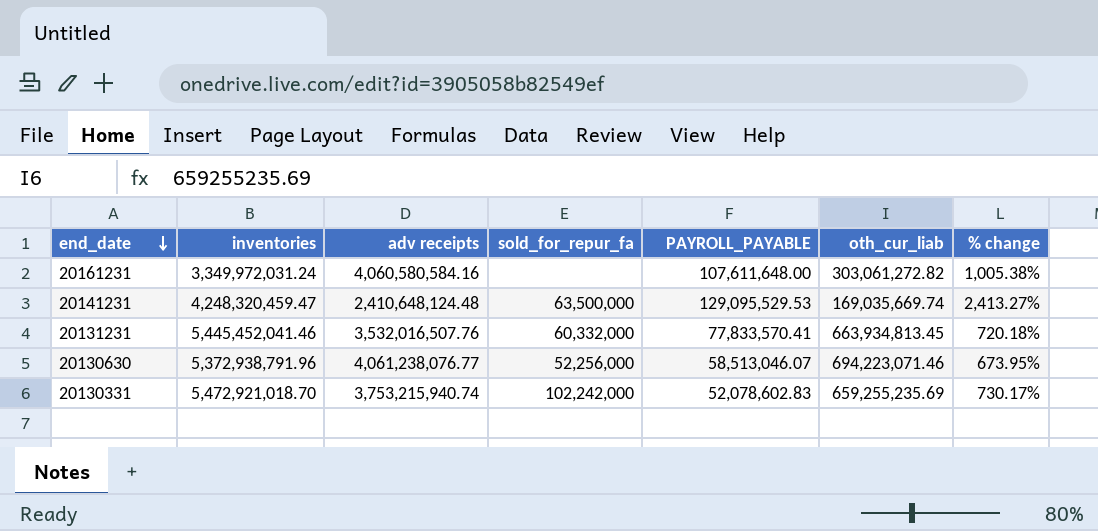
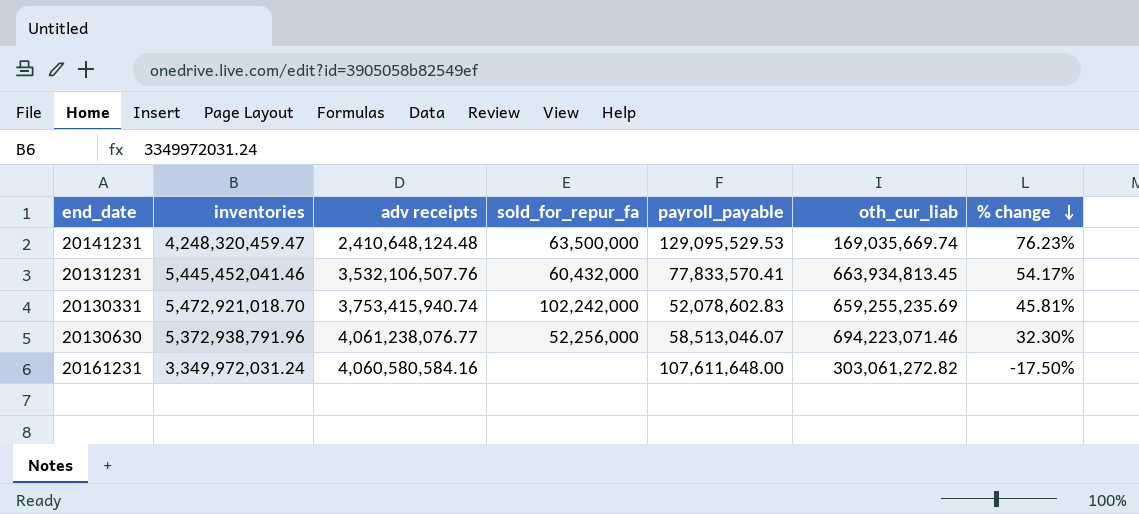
row order: end_date descending -> % change descending
column name: PAYROLL_PAYABLE -> payroll_payable
column % change | formula: ([inventories] - [oth_cur_liab]) / [oth_cur_liab] -> ([inventories] - [adv receipts]) / [adv receipts]
20131231 | adv receipts: 3,532,016,507.76 -> 3,532,106,507.76
20131231 | sold_for_repur_fa: 60,332,000 -> 60,432,000
20130331 | adv receipts: 3,753,215,940.74 -> 3,753,415,940.74

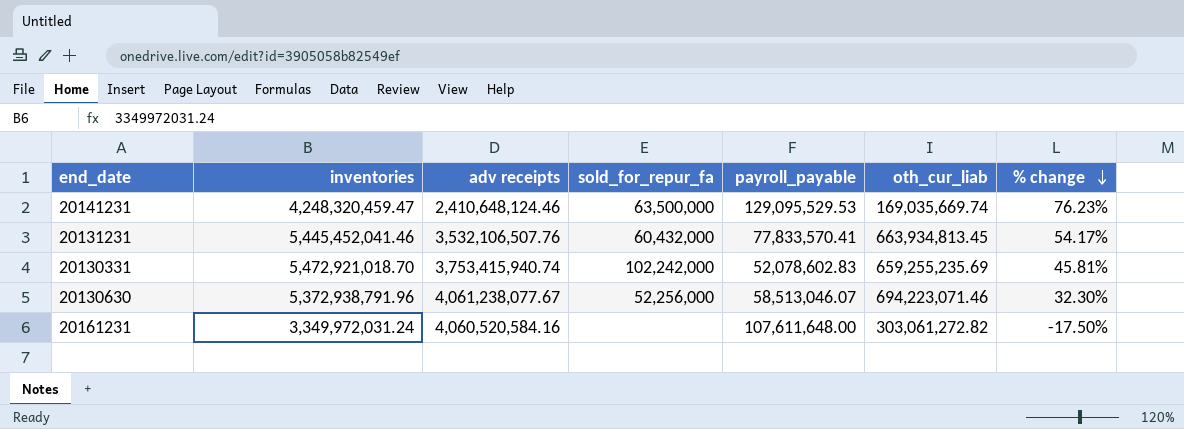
20141231 | adv receipts: 2,410,648,124.48 -> 2,410,648,124.46
20130630 | adv receipts: 4,061,238,076.77 -> 4,061,238,077.67
20161231 | adv receipts: 4,060,580,584.16 -> 4,060,520,584.16

